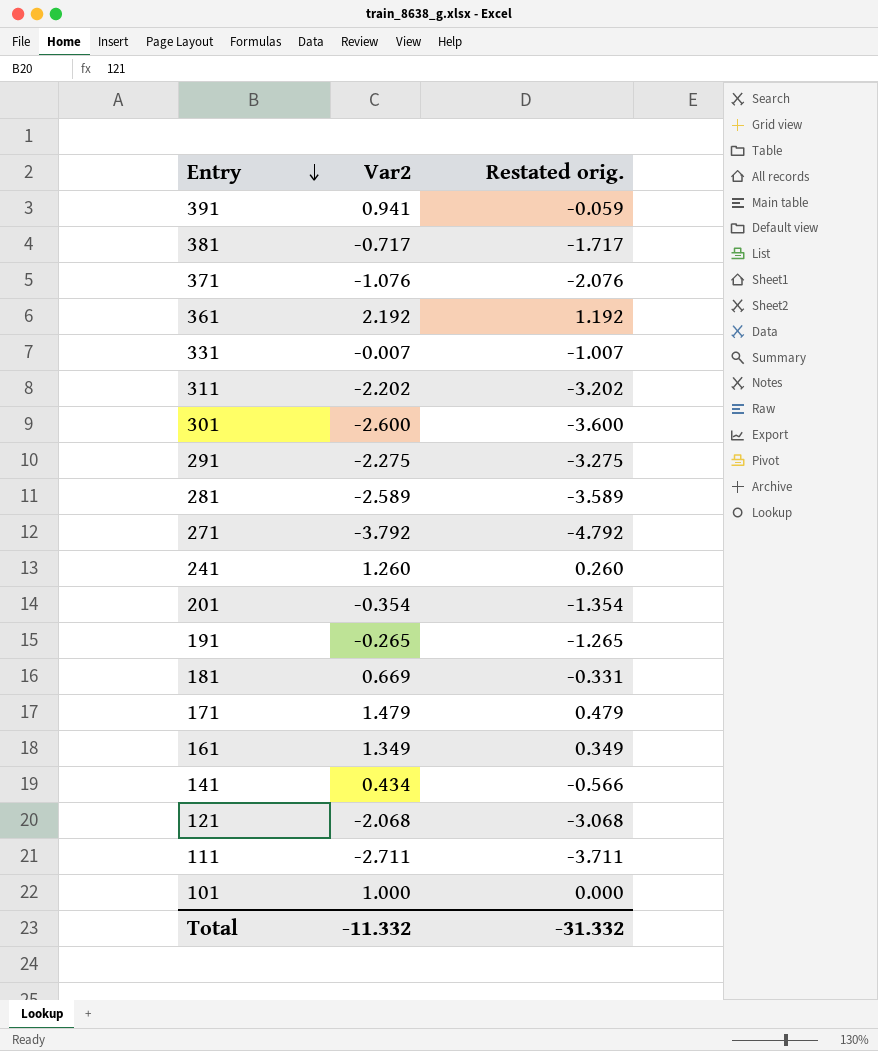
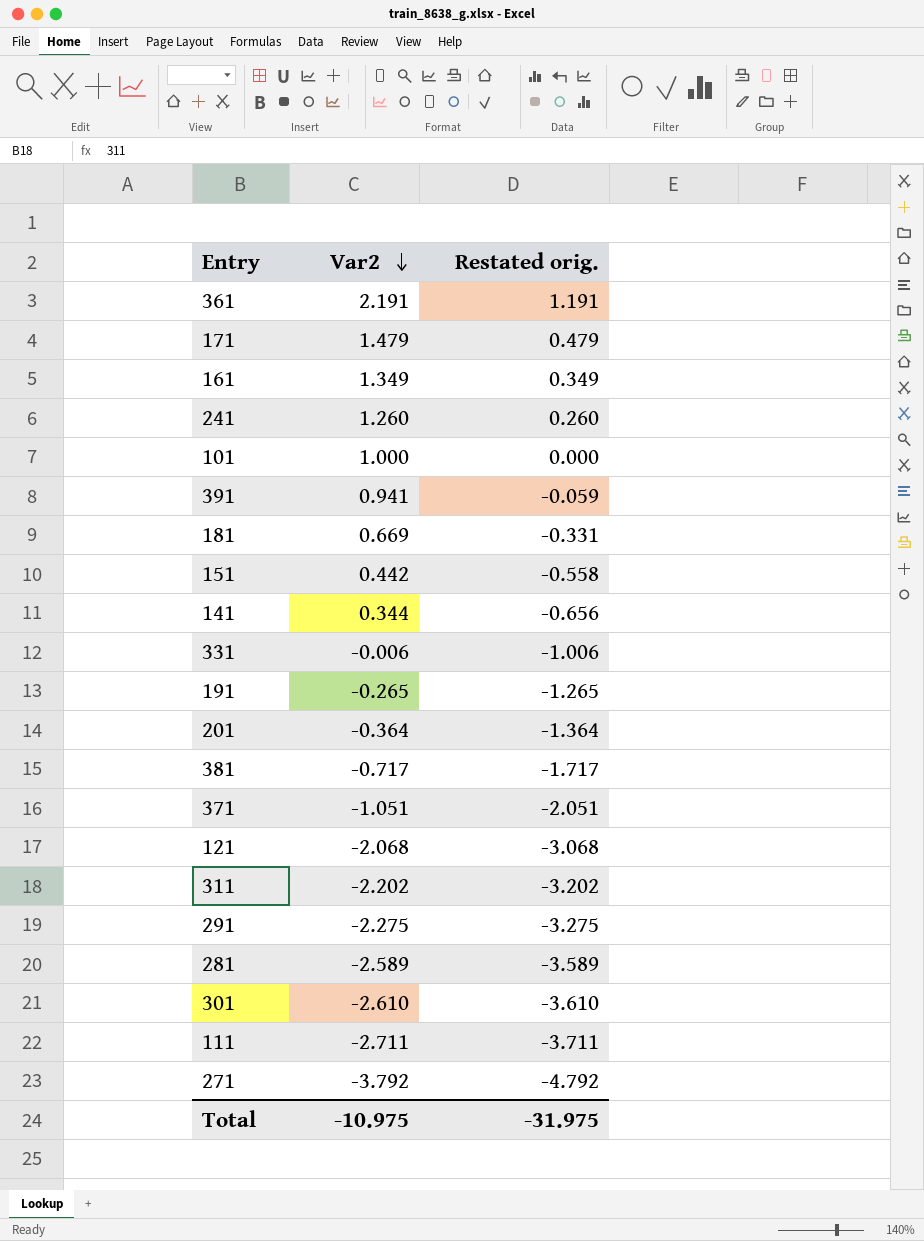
row order: Entry descending -> Var2 descending
361 | Var2: 2.192 -> 2.191
361 | Restated orig.: 1.192 -> 1.191
row 151: none -> 0.442 | -0.558
141 | Var2: 0.434 -> 0.344
141 | Restated orig.: -0.566 -> -0.656
331 | Var2: -0.007 -> -0.006
331 | Restated orig.: -1.007 -> -1.006
201 | Var2: -0.354 -> -0.364
201 | Restated orig.: -1.354 -> -1.364
371 | Var2: -1.076 -> -1.051
371 | Restated orig.: -2.076 -> -2.051
301 | Var2: -2.600 -> -2.610
301 | Restated orig.: -3.600 -> -3.610
Total | Var2: -11.332 -> -10.975
Total | Restated orig.: -31.332 -> -31.975

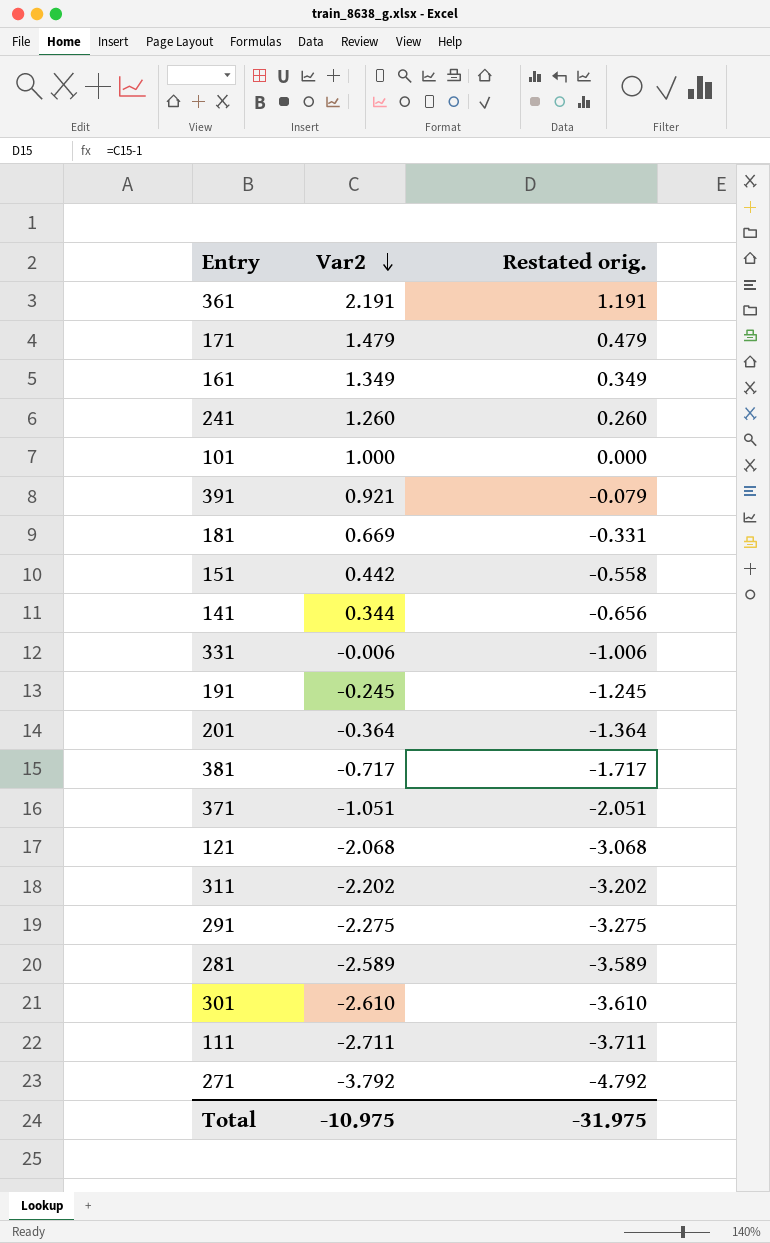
391 | Var2: 0.941 -> 0.921
391 | Restated orig.: -0.059 -> -0.079
191 | Var2: -0.265 -> -0.245
191 | Restated orig.: -1.265 -> -1.245

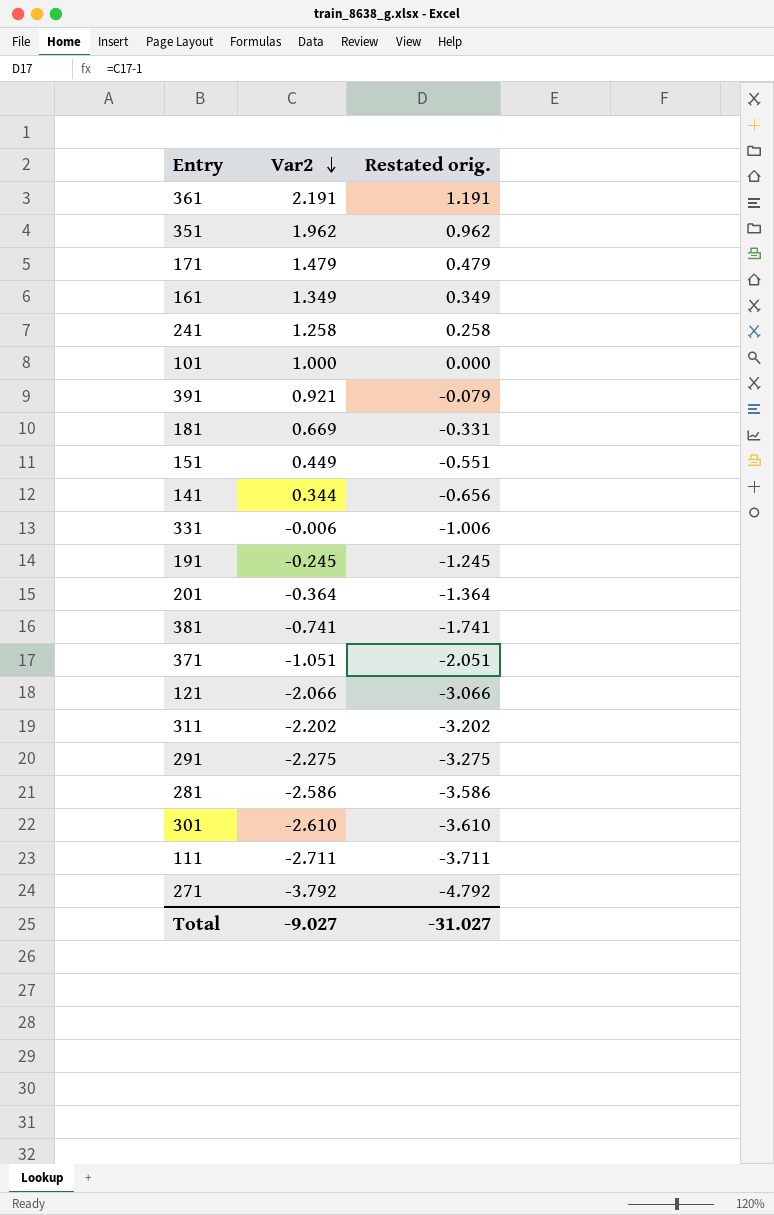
row 351: none -> 1.962 | 0.962
241 | Var2: 1.260 -> 1.258
241 | Restated orig.: 0.260 -> 0.258
151 | Var2: 0.442 -> 0.449
151 | Restated orig.: -0.558 -> -0.551
381 | Var2: -0.717 -> -0.741
381 | Restated orig.: -1.717 -> -1.741
121 | Var2: -2.068 -> -2.066
121 | Restated orig.: -3.068 -> -3.066
281 | Var2: -2.589 -> -2.586
281 | Restated orig.: -3.589 -> -3.586
Total | Var2: -10.975 -> -9.027
Total | Restated orig.: -31.975 -> -31.027

